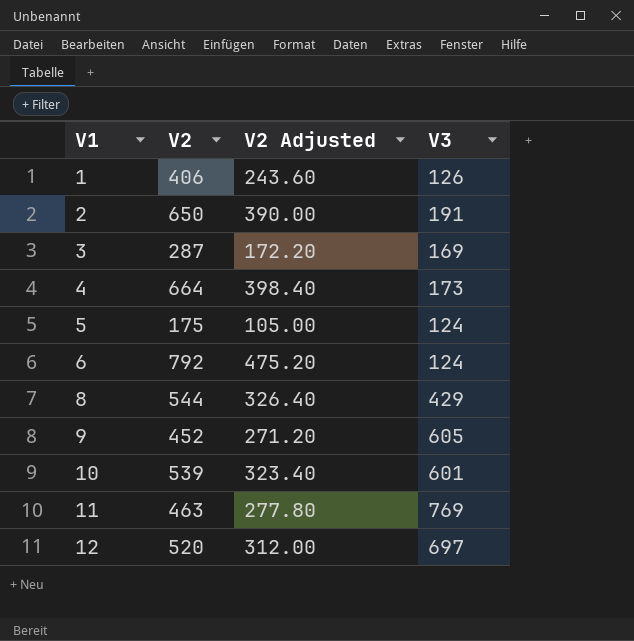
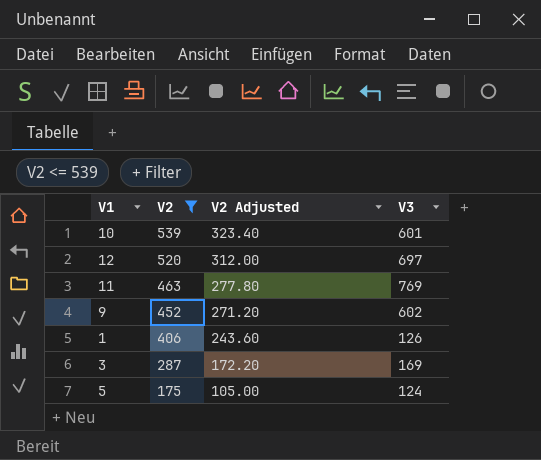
filter: none -> V2 <= 539
row order: V1 ascending -> V2 descending
9 | V3: 605 -> 602

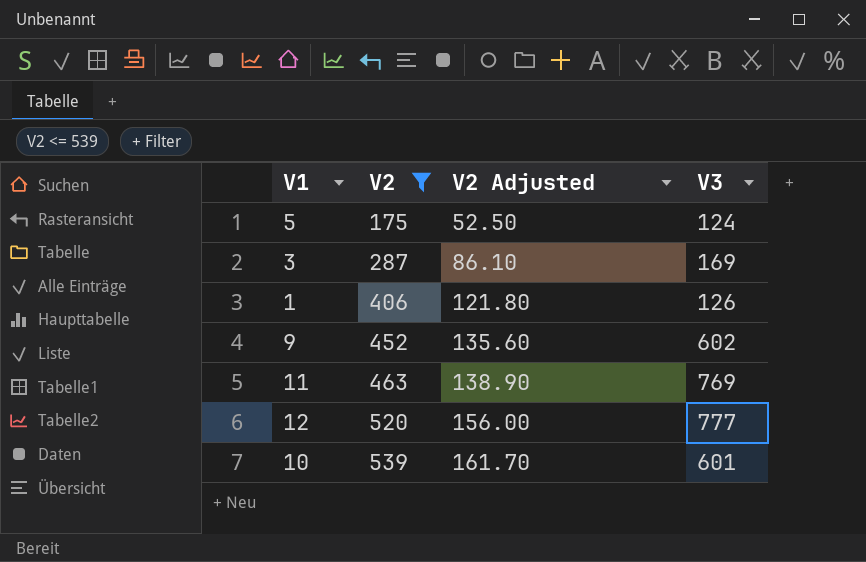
row order: V2 descending -> V2 ascending
column V2 Adjusted | formula: [V2] * 0.6 -> [V2] * 0.3
12 | V3: 697 -> 777

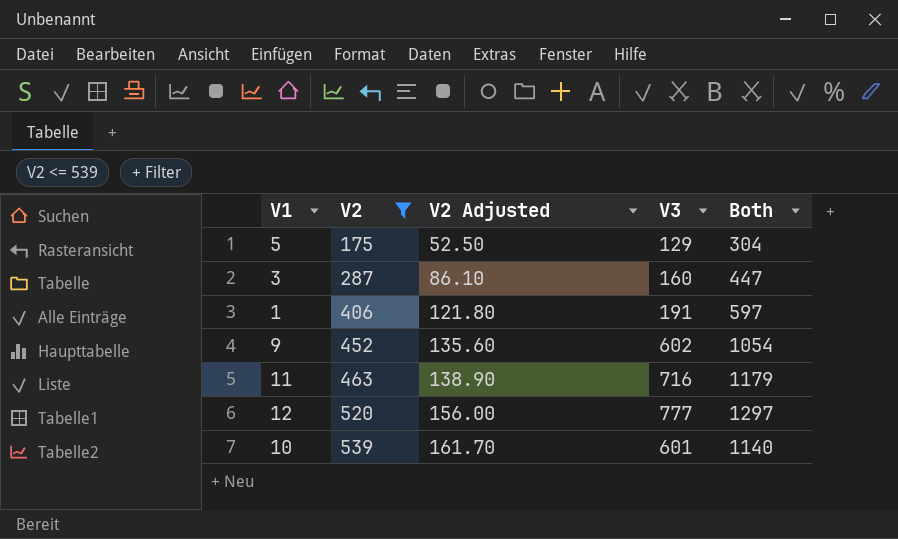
column Both | formula: none -> [V2] + [V3]
5 | V3: 124 -> 129
3 | V3: 169 -> 160
1 | V3: 126 -> 191
11 | V3: 769 -> 716

